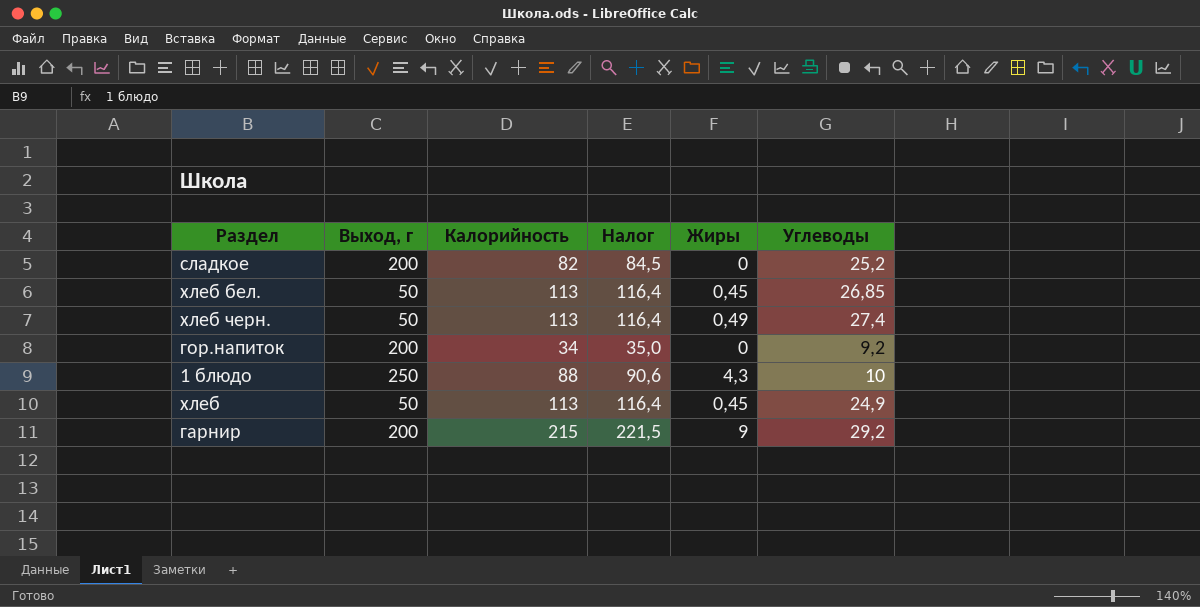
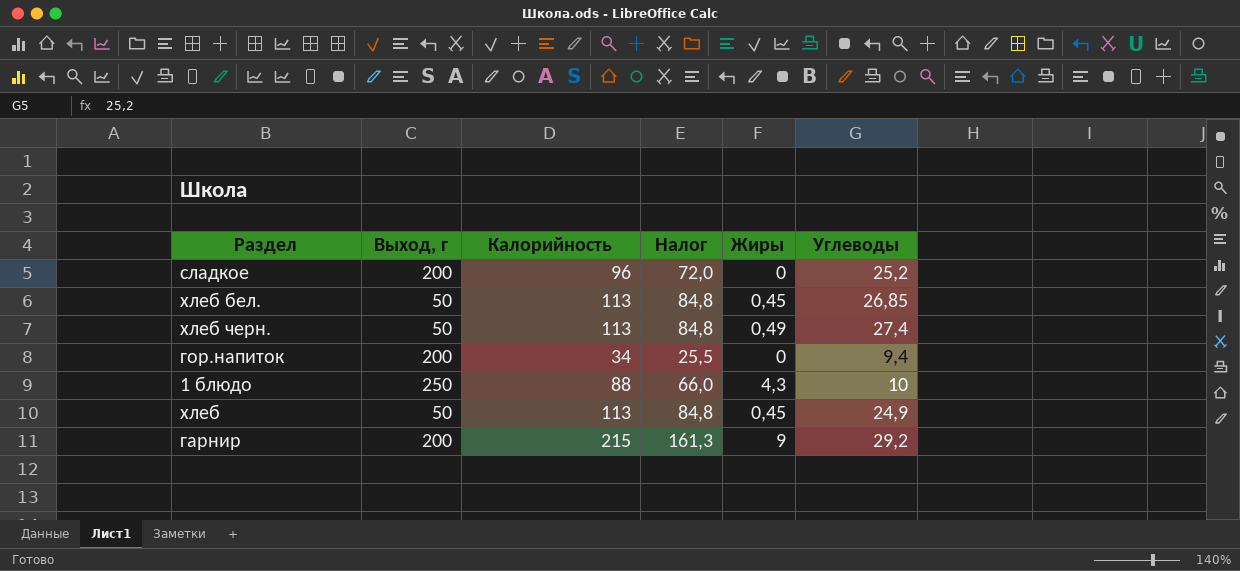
column Налог | formula: [Калорийность] * 1,03 -> [Калорийность] * 0,75
сладкое | Калорийность: 82 -> 96
гор.напиток | Углеводы: 9,2 -> 9,4

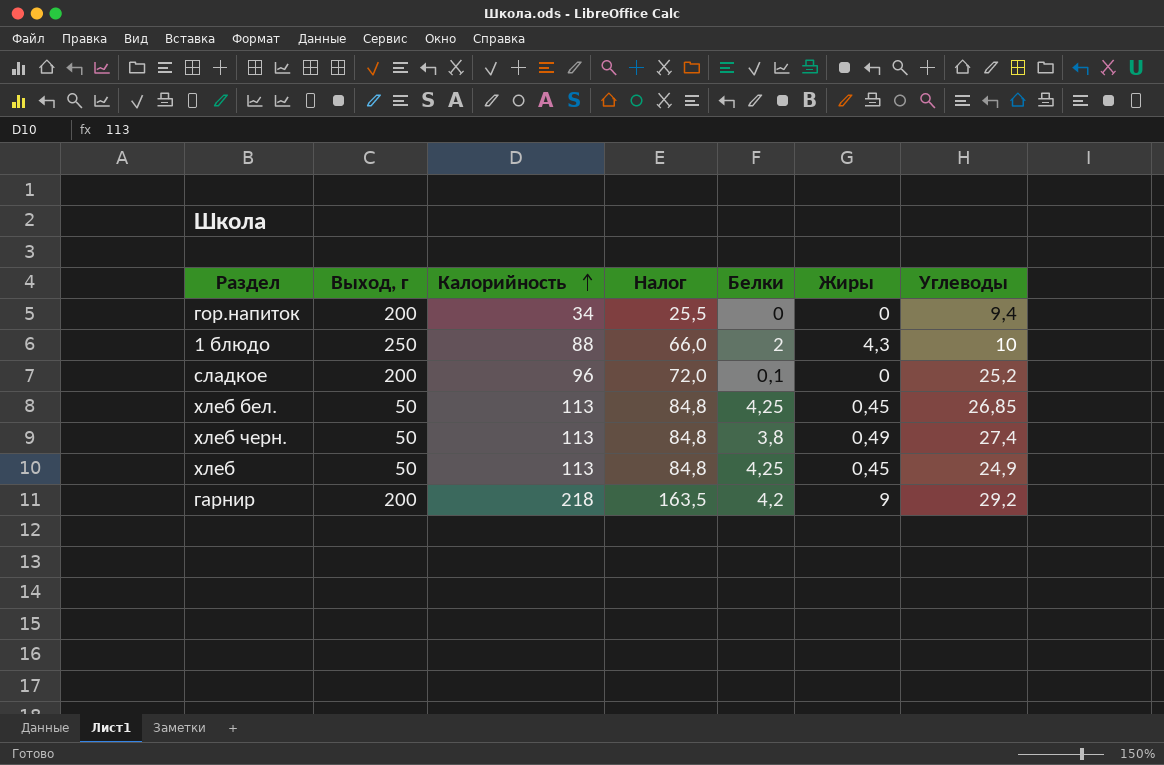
row order: none -> Калорийность ascending
column Белки | position: none -> 5
гарнир | Калорийность: 215 -> 218
гарнир | Налог: 161,3 -> 163,5

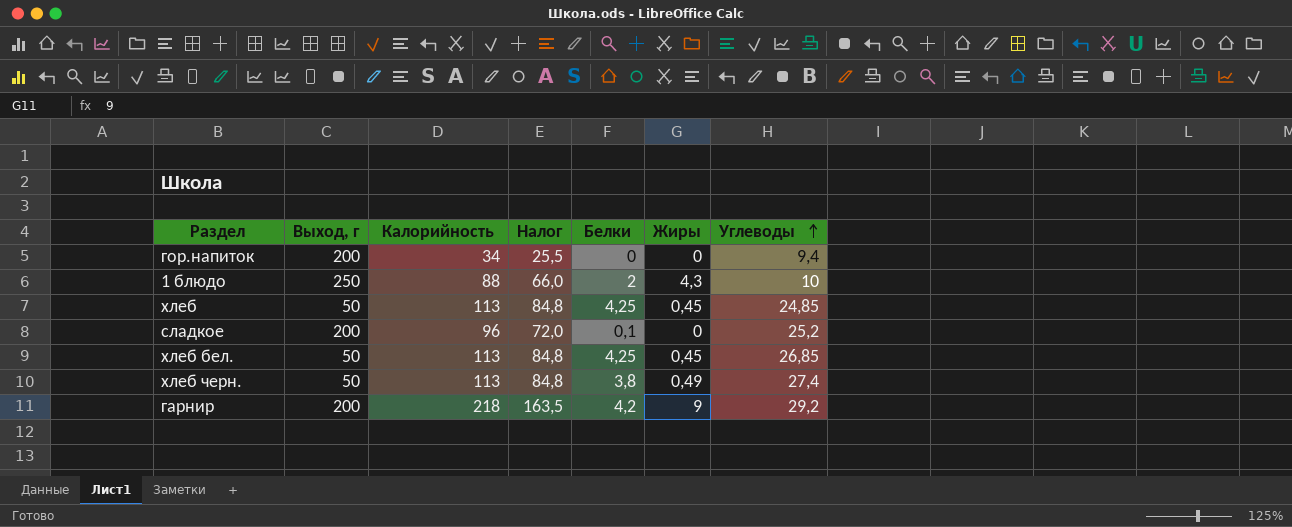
row order: Калорийность ascending -> Углеводы ascending
хлеб | Углеводы: 24,9 -> 24,85

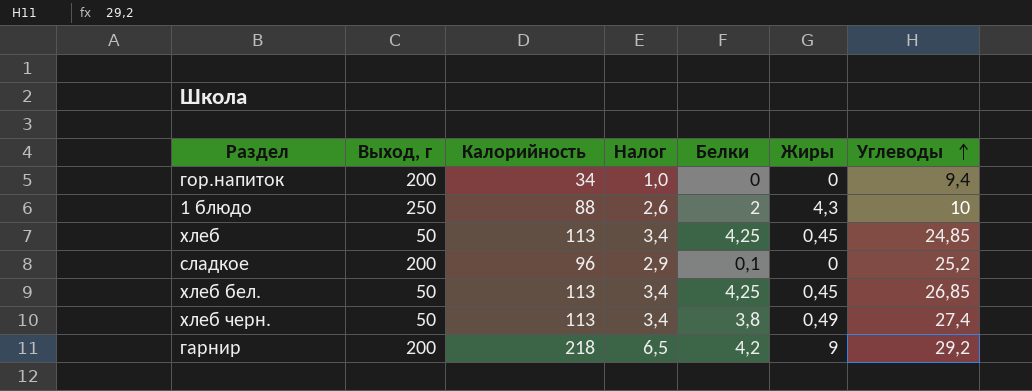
column Налог | formula: [Калорийность] * 0,75 -> [Калорийность] * 0,03

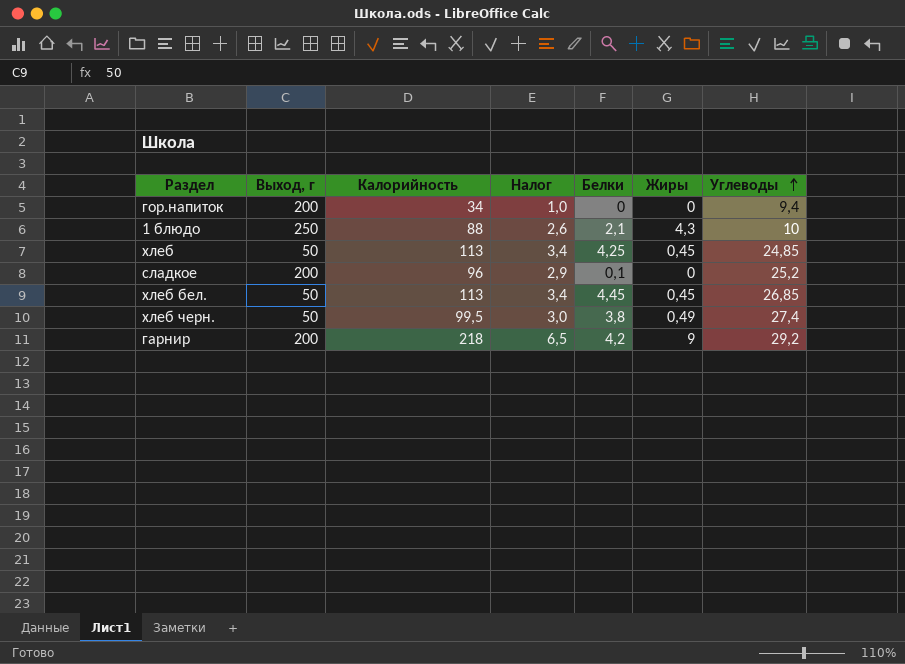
1 блюдо | Белки: 2 -> 2,1
хлеб бел. | Белки: 4,25 -> 4,45
хлеб черн. | Калорийность: 113 -> 99,5
хлеб черн. | Налог: 3,4 -> 3,0

